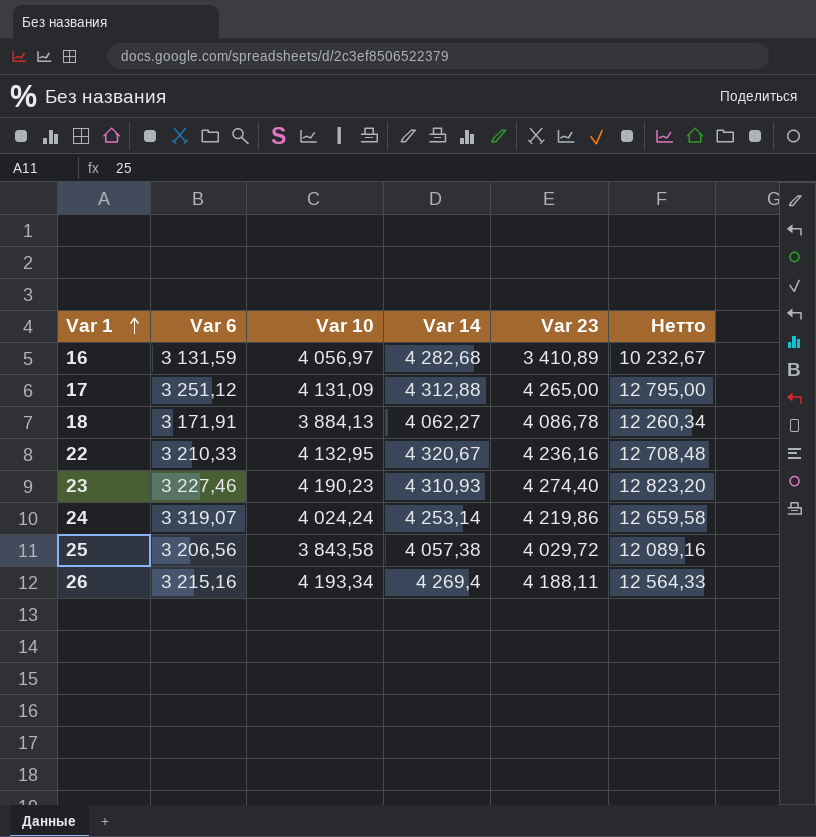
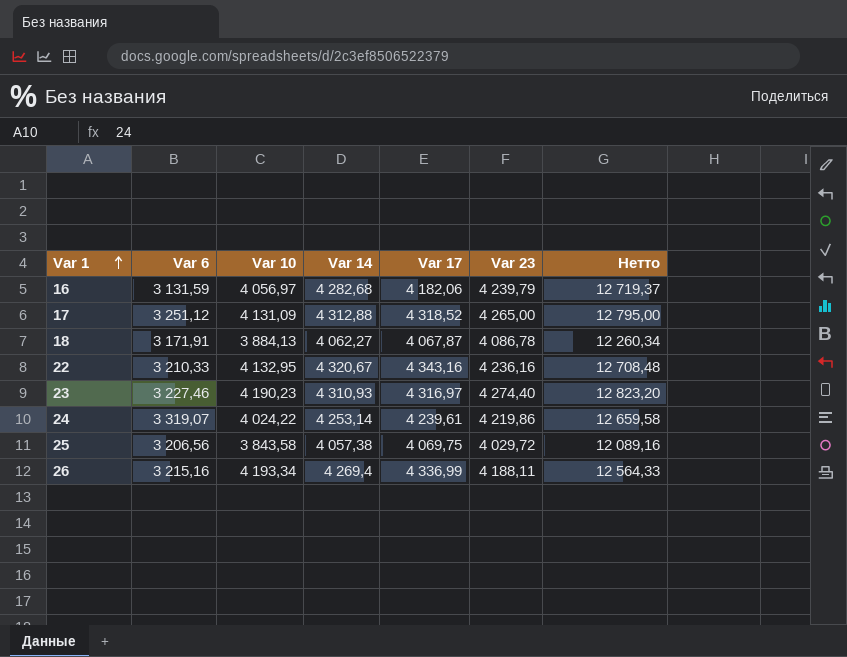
column Var 17 | position: none -> 5
16 | Var 23: 3 410,89 -> 4 239,79
16 | Нетто: 10 232,67 -> 12 719,37
24 | Var 10: 4 024,24 -> 4 024,22

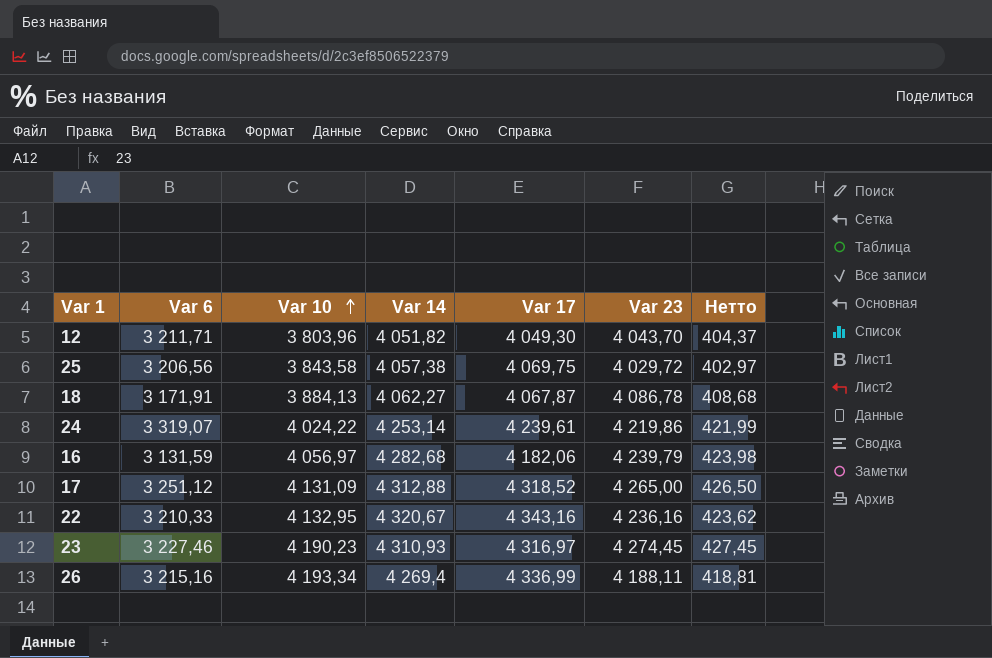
row order: Var 1 ascending -> Var 10 ascending
column Нетто | formula: [Var 23] * 3 -> [Var 23] * 0,1
row 12: none -> 3 211,71 | 3 803,96 | 4 051,82 | 4 049,30 | 4 043,70 | 404,37
23 | Var 23: 4 274,40 -> 4 274,45

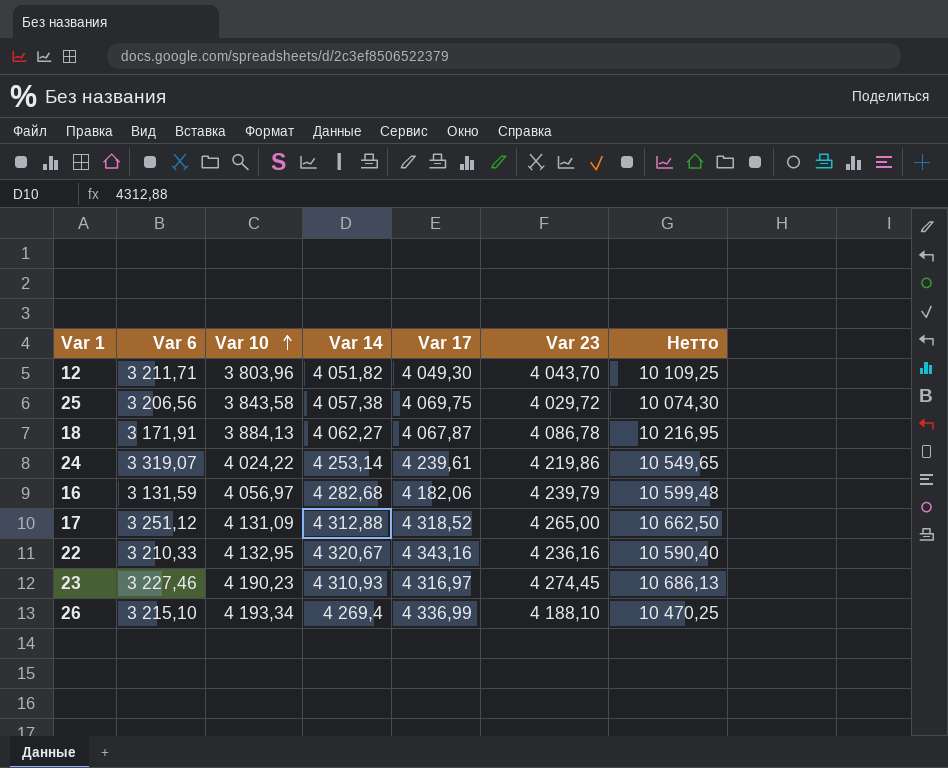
column Нетто | formula: [Var 23] * 0,1 -> [Var 23] * 2,5
26 | Var 6: 3 215,16 -> 3 215,10
26 | Var 23: 4 188,11 -> 4 188,10

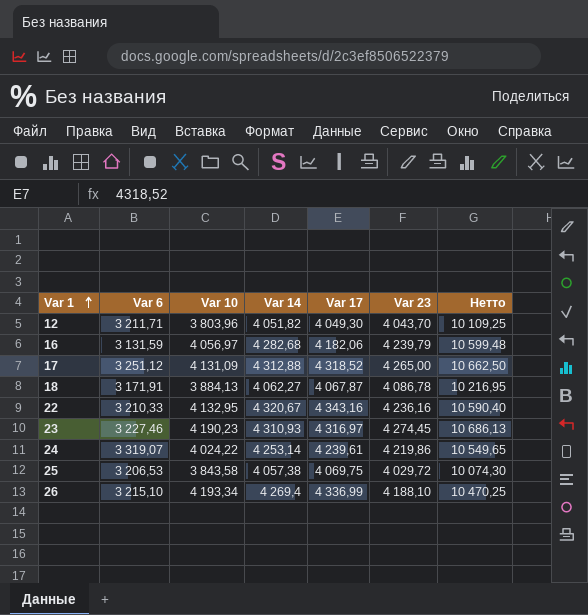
row order: Var 10 ascending -> Var 1 ascending
25 | Var 6: 3 206,56 -> 3 206,53

